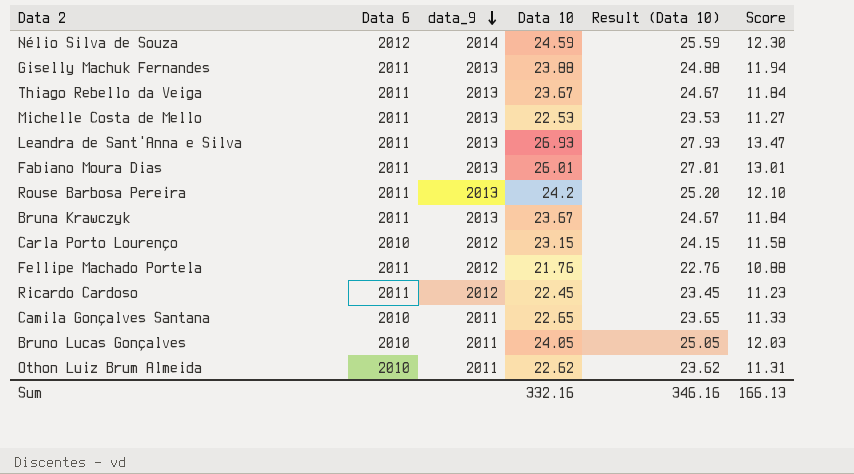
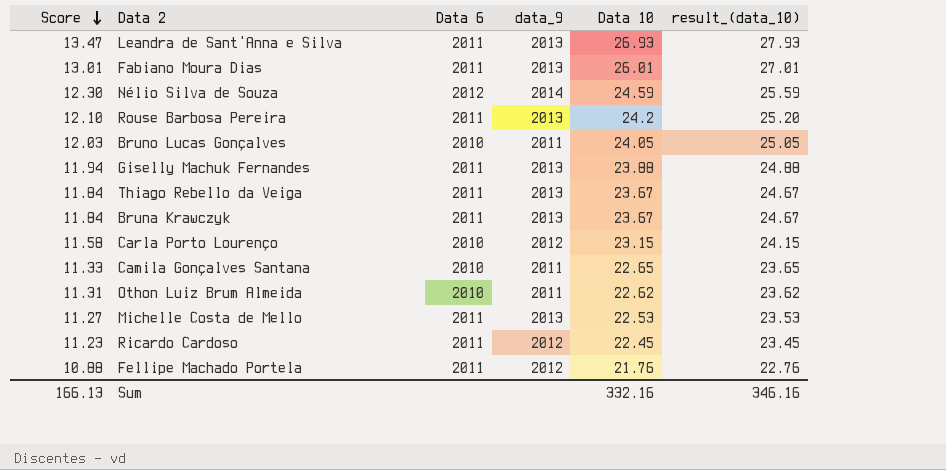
row order: data_9 descending -> Score descending
column Score | position: 6 -> 1
column name: Result (Data 10) -> result_(data_10)

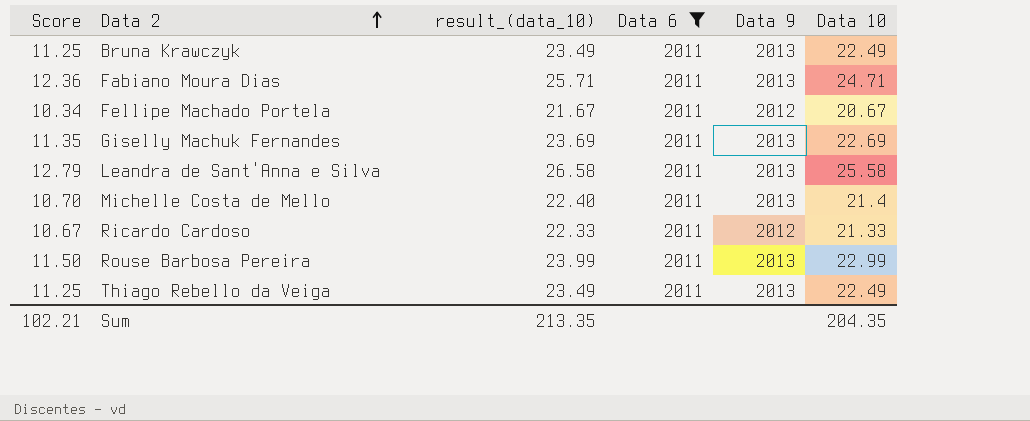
filter: none -> Data 6 = 2011
row order: Score descending -> Data 2 ascending
column result_(data_10) | position: 6 -> 3
column name: data_9 -> Data 9
Bruna Krawczyk | Score: 11.84 -> 11.25
Bruna Krawczyk | result_(data_10): 24.67 -> 23.49
Bruna Krawczyk | Data 10: 23.67 -> 22.49
Fabiano Moura Dias | Score: 13.01 -> 12.36
Fabiano Moura Dias | result_(data_10): 27.01 -> 25.71
Fabiano Moura Dias | Data 10: 26.01 -> 24.71
Fellipe Machado Portela | Score: 10.88 -> 10.34
Fellipe Machado Portela | result_(data_10): 22.76 -> 21.67
Fellipe Machado Portela | Data 10: 21.76 -> 20.67
Giselly Machuk Fernandes | Score: 11.94 -> 11.35
Giselly Machuk Fernandes | result_(data_10): 24.88 -> 23.69
Giselly Machuk Fernandes | Data 10: 23.88 -> 22.69
Leandra de Sant'Anna e Silva | Score: 13.47 -> 12.79
Leandra de Sant'Anna e Silva | result_(data_10): 27.93 -> 26.58
Leandra de Sant'Anna e Silva | Data 10: 26.93 -> 25.58
Michelle Costa de Mello | Score: 11.27 -> 10.70
Michelle Costa de Mello | result_(data_10): 23.53 -> 22.40
Michelle Costa de Mello | Data 10: 22.53 -> 21.4
Ricardo Cardoso | Score: 11.23 -> 10.67
Ricardo Cardoso | result_(data_10): 23.45 -> 22.33
Ricardo Cardoso | Data 10: 22.45 -> 21.33
Rouse Barbosa Pereira | Score: 12.10 -> 11.50
Rouse Barbosa Pereira | result_(data_10): 25.20 -> 23.99
Rouse Barbosa Pereira | Data 10: 24.2 -> 22.99
Thiago Rebello da Veiga | Score: 11.84 -> 11.25
Thiago Rebello da Veiga | result_(data_10): 24.67 -> 23.49
Thiago Rebello da Veiga | Data 10: 23.67 -> 22.49
Sum | Score: 166.13 -> 102.21
Sum | result_(data_10): 346.16 -> 213.35
Sum | Data 10: 332.16 -> 204.35

